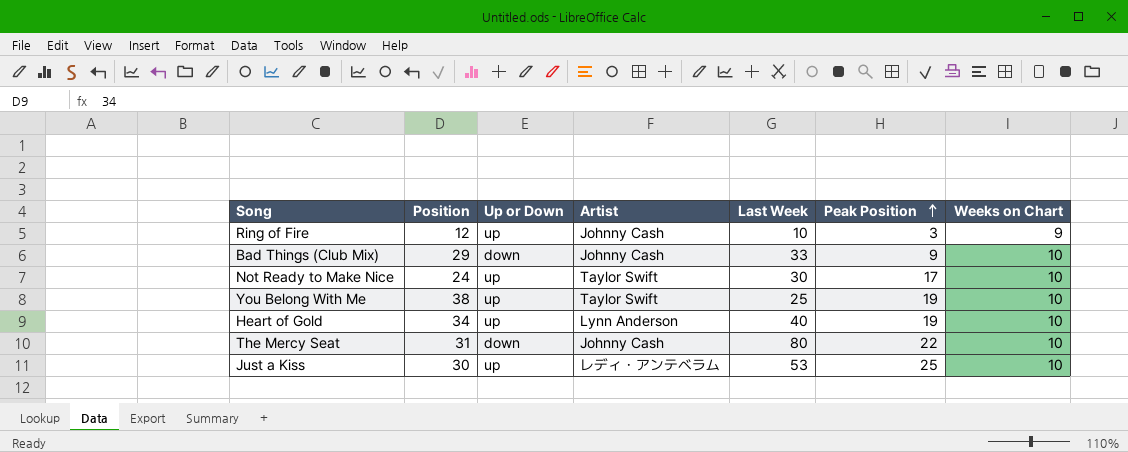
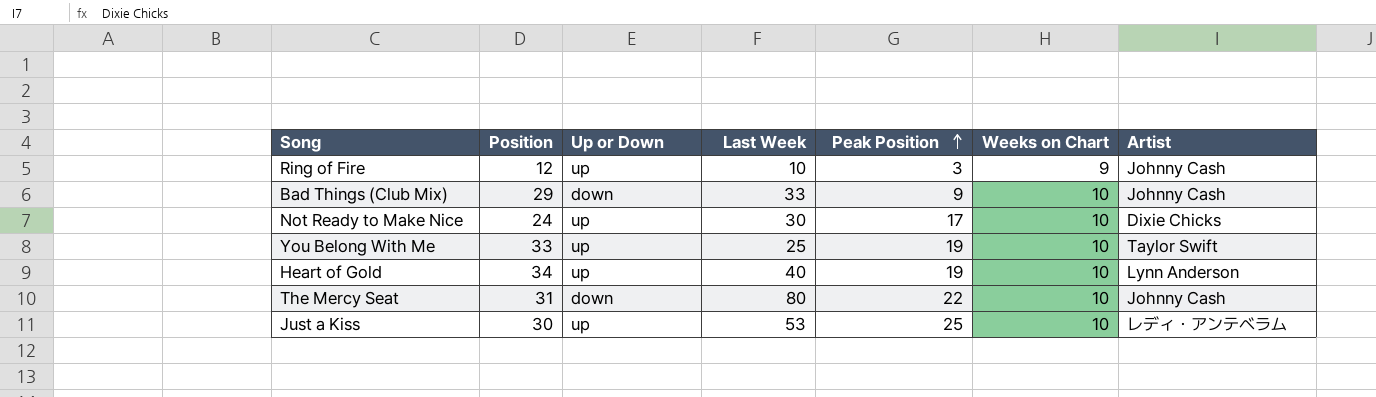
column Artist | position: 4 -> 7
Not Ready to Make Nice | Artist: Taylor Swift -> Dixie Chicks
You Belong With Me | Position: 38 -> 33

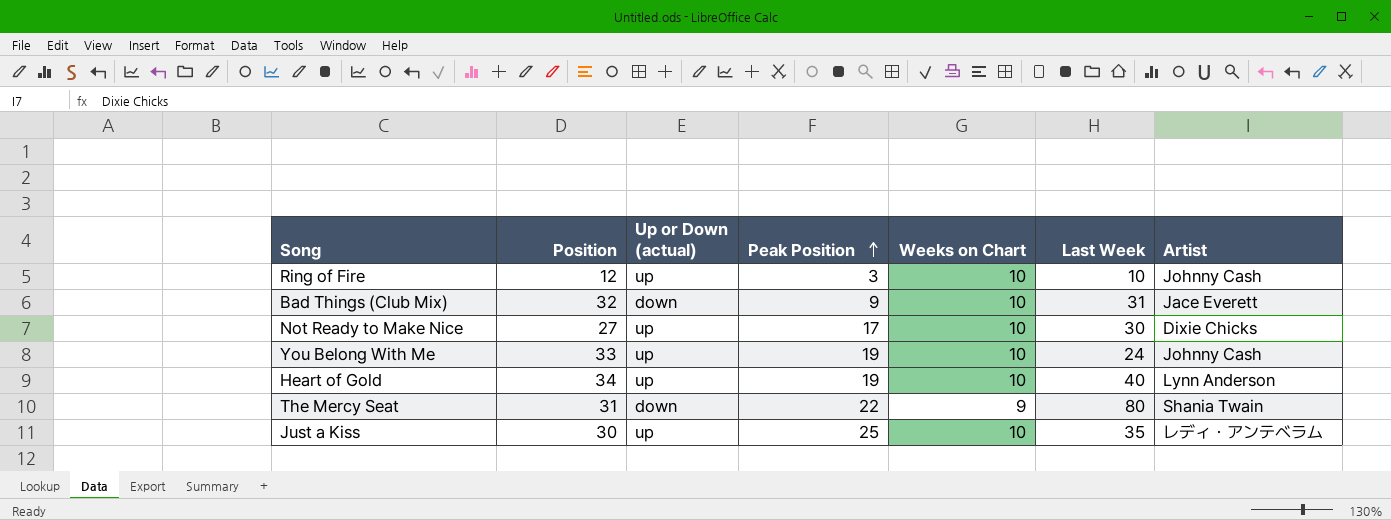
column name: Up or Down -> Up or Down (actual)
column Last Week | position: 4 -> 6
Ring of Fire | Weeks on Chart: 9 -> 10
Bad Things (Club Mix) | Position: 29 -> 32
Bad Things (Club Mix) | Last Week: 33 -> 31
Bad Things (Club Mix) | Artist: Johnny Cash -> Jace Everett
Not Ready to Make Nice | Position: 24 -> 27
You Belong With Me | Last Week: 25 -> 24
You Belong With Me | Artist: Taylor Swift -> Johnny Cash
The Mercy Seat | Weeks on Chart: 10 -> 9
The Mercy Seat | Artist: Johnny Cash -> Shania Twain
Just a Kiss | Last Week: 53 -> 35

